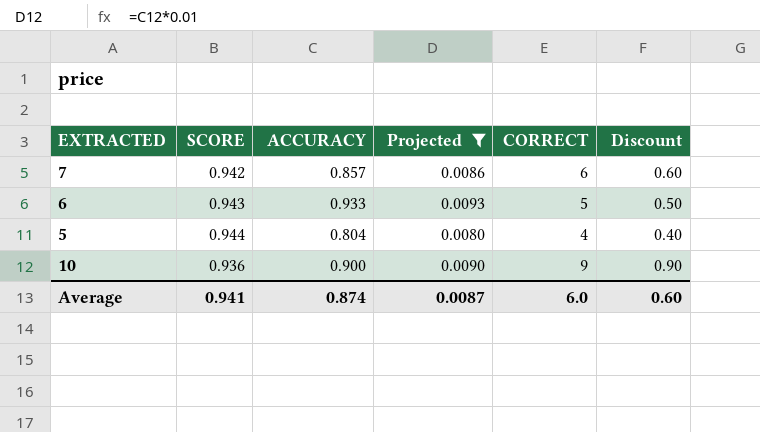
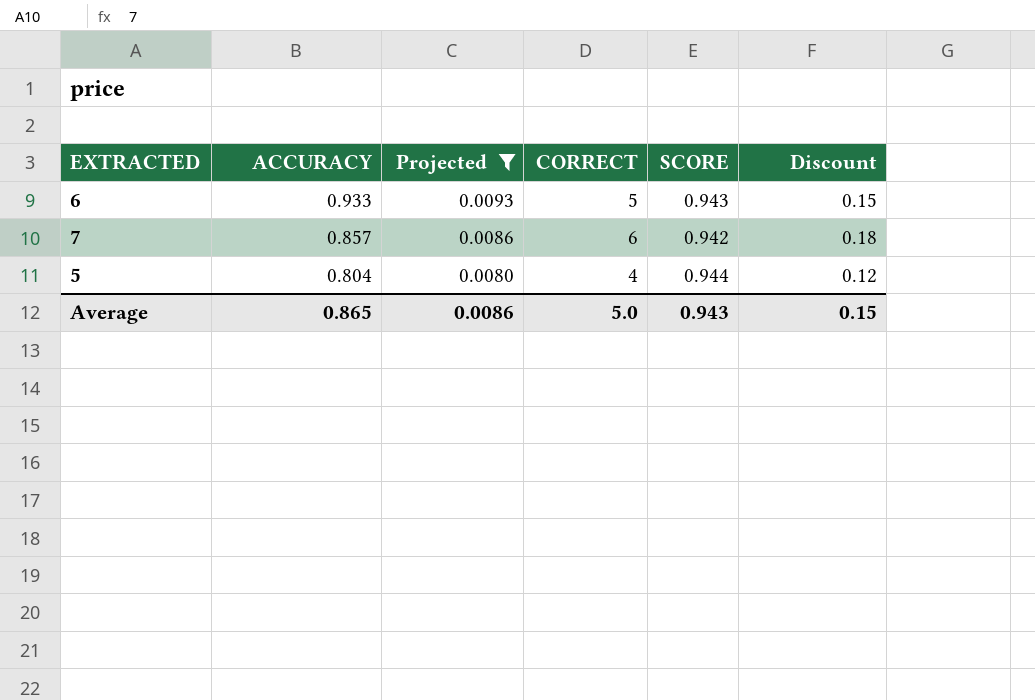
row order: none -> ACCURACY descending
column SCORE | position: 2 -> 5
column Discount | formula: [CORRECT] * 0.1 -> [CORRECT] * 0.03
row 10: 0.936 | 0.900 | 0.0090 | 9 | 0.90 -> none
Average | ACCURACY: 0.874 -> 0.865
Average | Projected: 0.0087 -> 0.0086
Average | CORRECT: 6.0 -> 5.0
Average | SCORE: 0.941 -> 0.943
Average | Discount: 0.60 -> 0.15

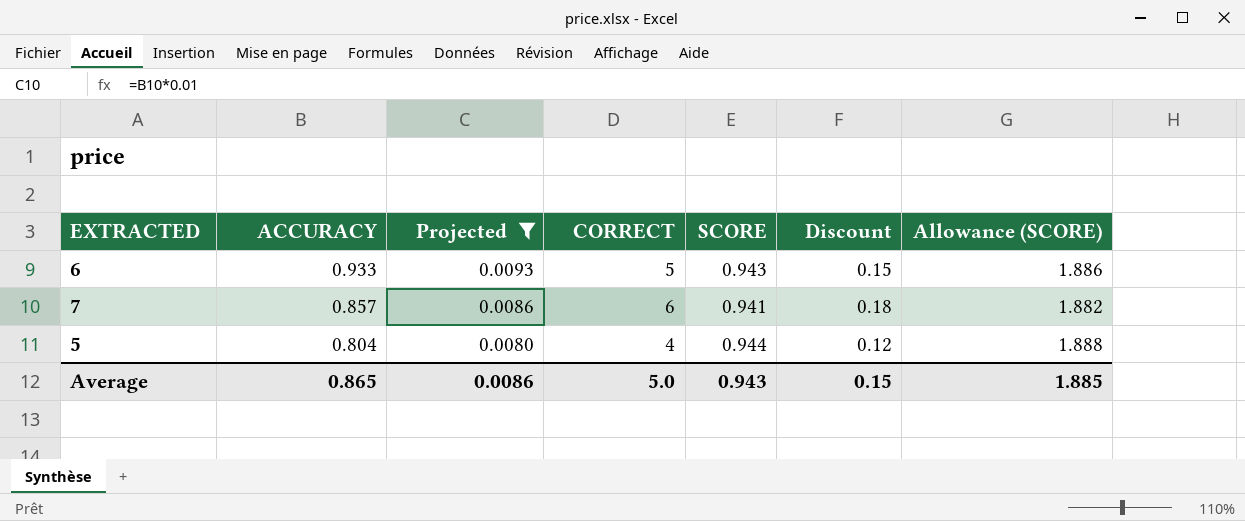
column Allowance (SCORE) | formula: none -> [SCORE] * 2
7 | SCORE: 0.942 -> 0.941

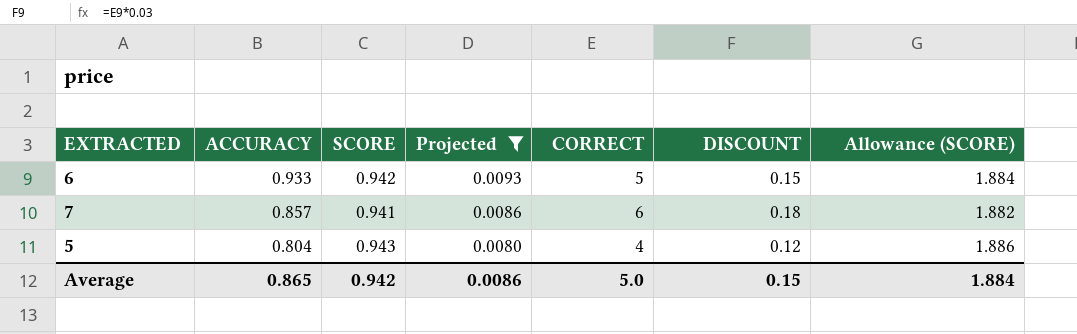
column SCORE | position: 5 -> 3
column name: Discount -> DISCOUNT
6 | SCORE: 0.943 -> 0.942
6 | Allowance (SCORE): 1.886 -> 1.884
5 | SCORE: 0.944 -> 0.943
5 | Allowance (SCORE): 1.888 -> 1.886
Average | SCORE: 0.943 -> 0.942
Average | Allowance (SCORE): 1.885 -> 1.884

